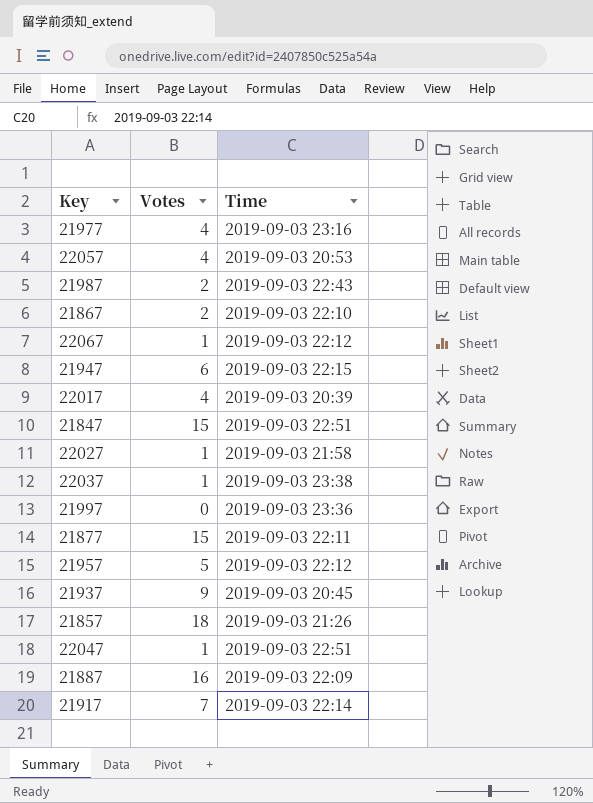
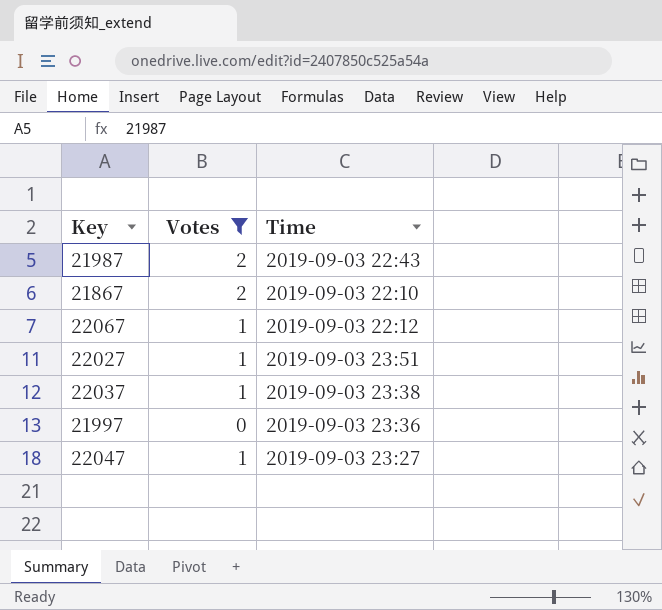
filter: none -> Votes <= 2
22027 | Time: 2019-09-03 21:58 -> 2019-09-03 23:51
22047 | Time: 2019-09-03 22:51 -> 2019-09-03 23:27

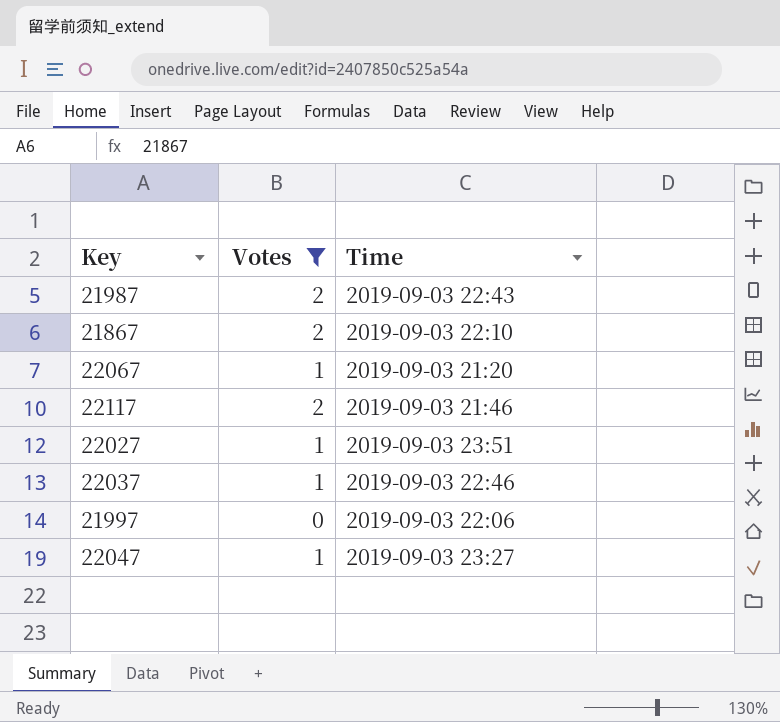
22067 | Time: 2019-09-03 22:12 -> 2019-09-03 21:20
row 22117: none -> 2 | 2019-09-03 21:46
22037 | Time: 2019-09-03 23:38 -> 2019-09-03 22:46
21997 | Time: 2019-09-03 23:36 -> 2019-09-03 22:06

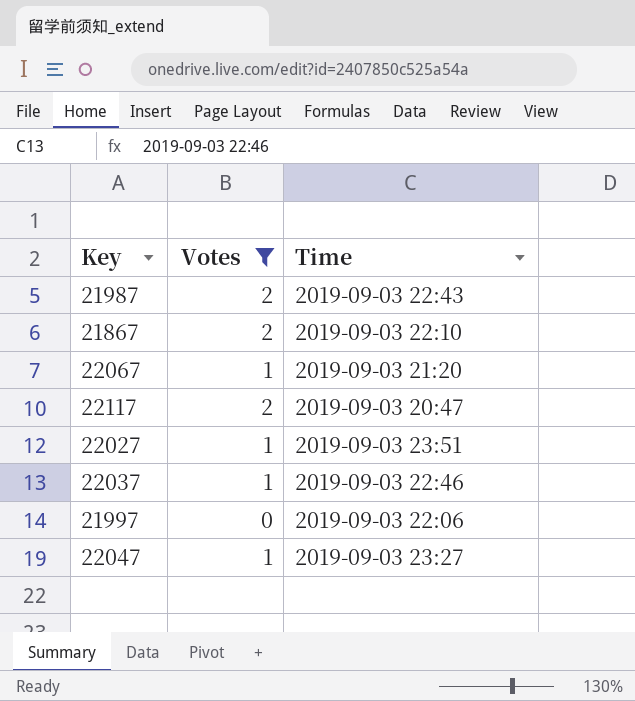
22117 | Time: 2019-09-03 21:46 -> 2019-09-03 20:47

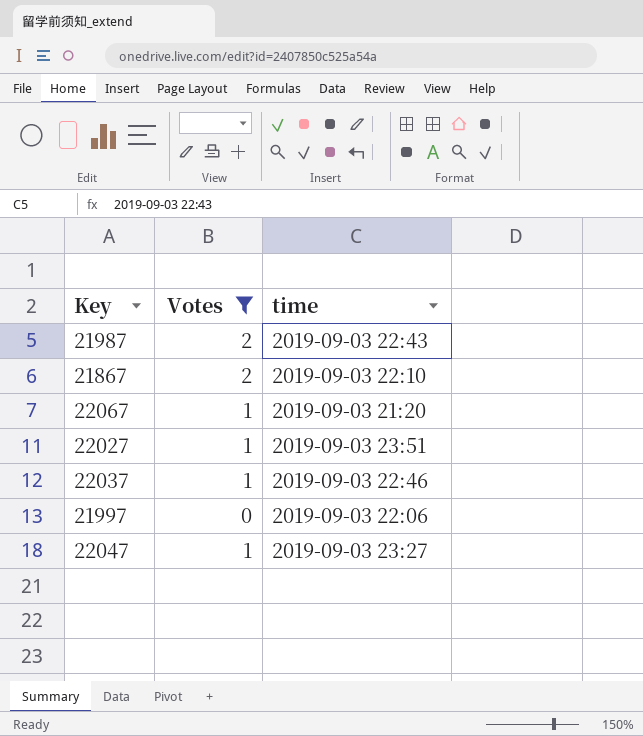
column name: Time -> time
row 22117: 2 | 2019-09-03 20:47 -> none

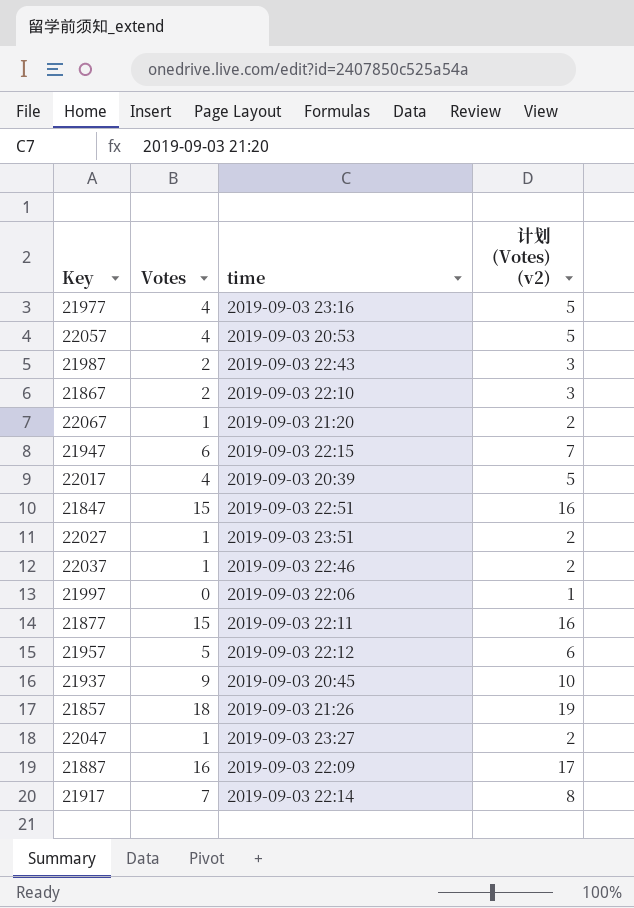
filter: Votes <= 2 -> none
column 计划 (Votes) (v2) | formula: none -> [Votes] + 1

